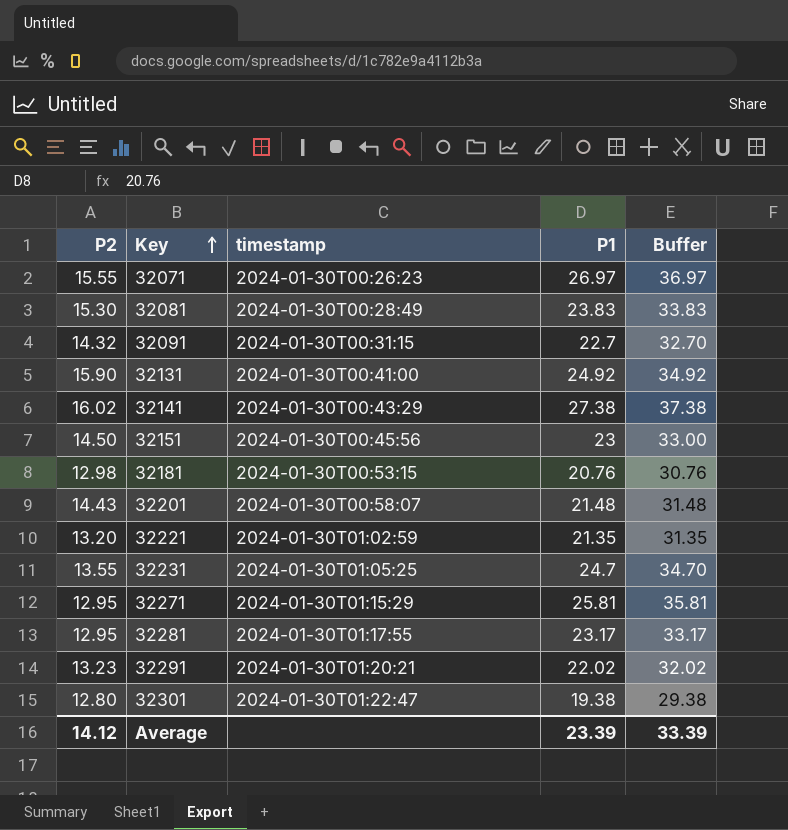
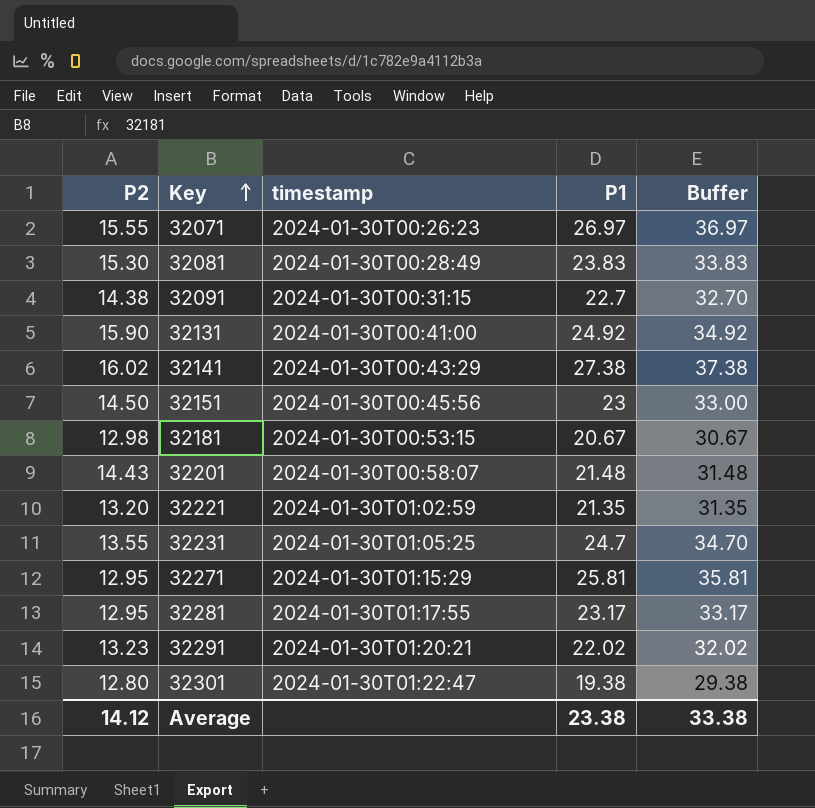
32091 | P2: 14.32 -> 14.38
32181 | P1: 20.76 -> 20.67
32181 | Buffer: 30.76 -> 30.67
Average | P1: 23.39 -> 23.38
Average | Buffer: 33.39 -> 33.38

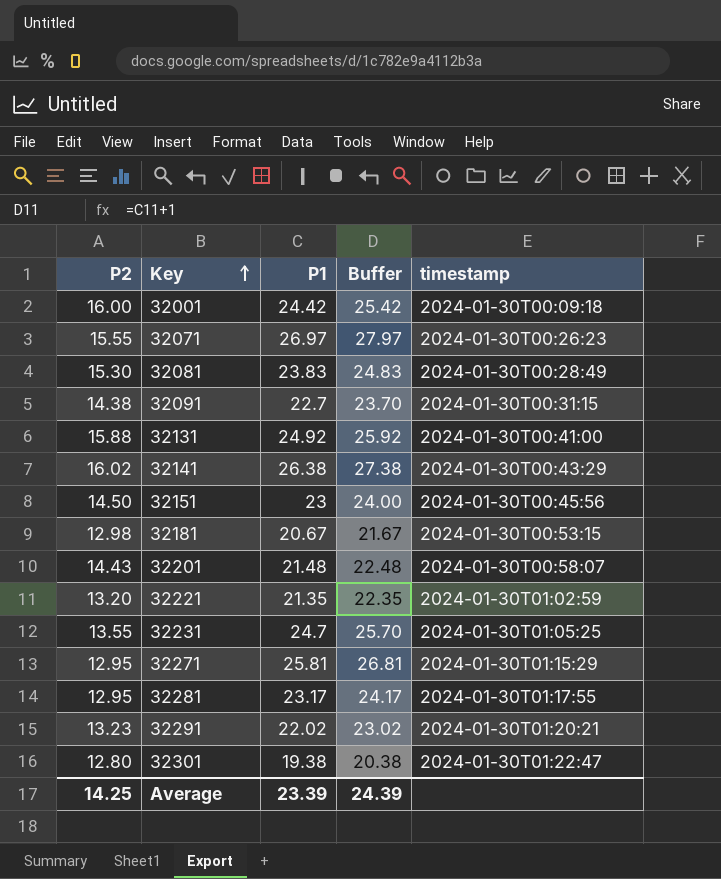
column Buffer | formula: [P1] + 10 -> [P1] + 1
column timestamp | position: 3 -> 5
row 32001: none -> 16.00 | 24.42 | 25.42 | 2024-01-30T00:09:18
32131 | P2: 15.90 -> 15.88
32141 | P1: 27.38 -> 26.38
Average | P2: 14.12 -> 14.25
Average | P1: 23.38 -> 23.39
Average | Buffer: 33.38 -> 24.39

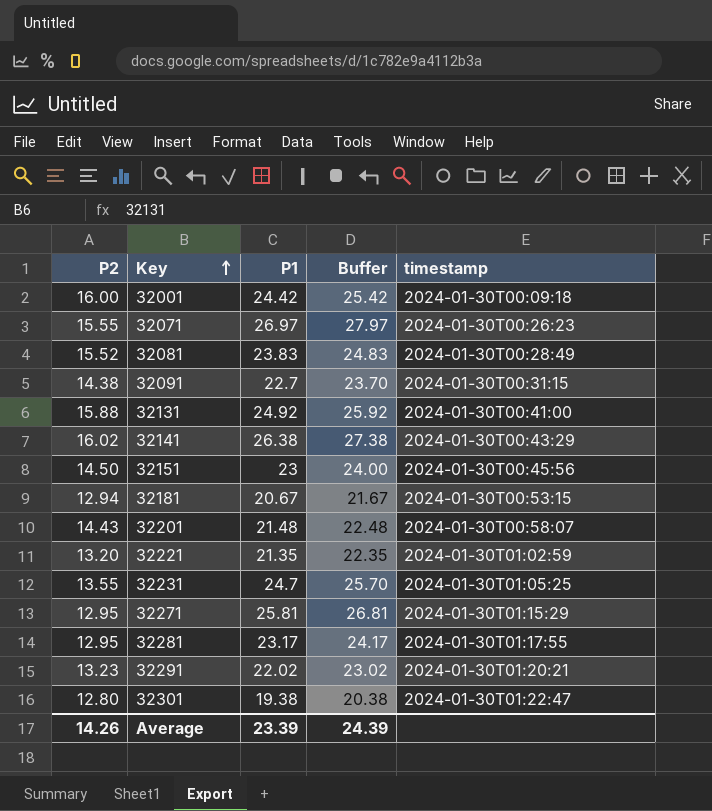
32081 | P2: 15.30 -> 15.52
32181 | P2: 12.98 -> 12.94
Average | P2: 14.25 -> 14.26

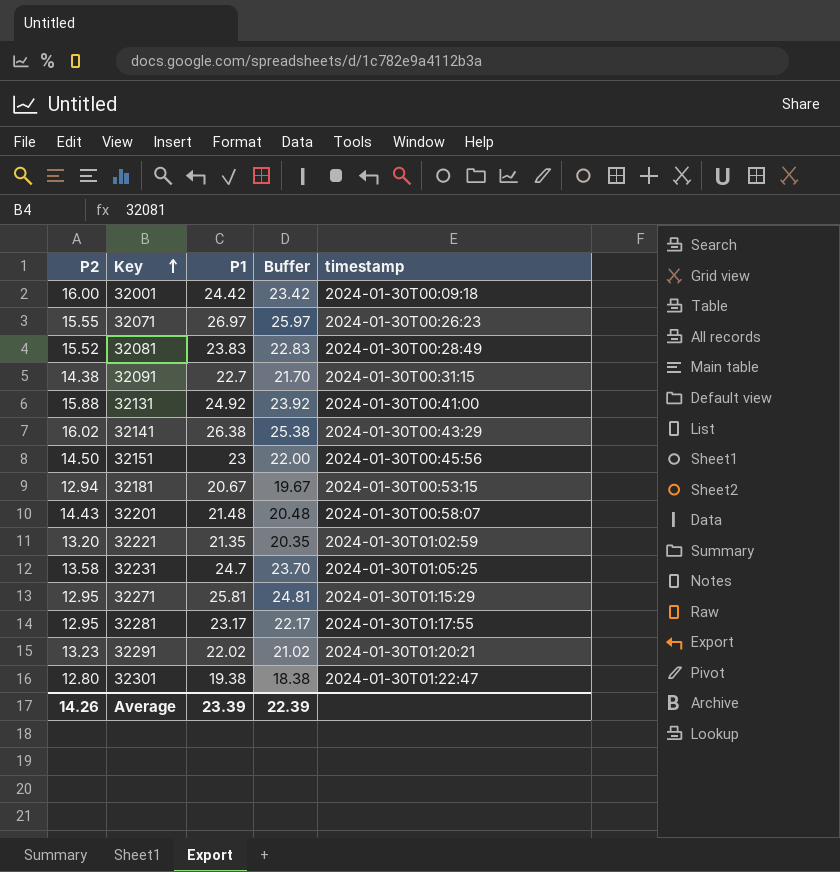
column Buffer | formula: [P1] + 1 -> [P1] - 1
32231 | P2: 13.55 -> 13.58
Average | Buffer: 24.39 -> 22.39

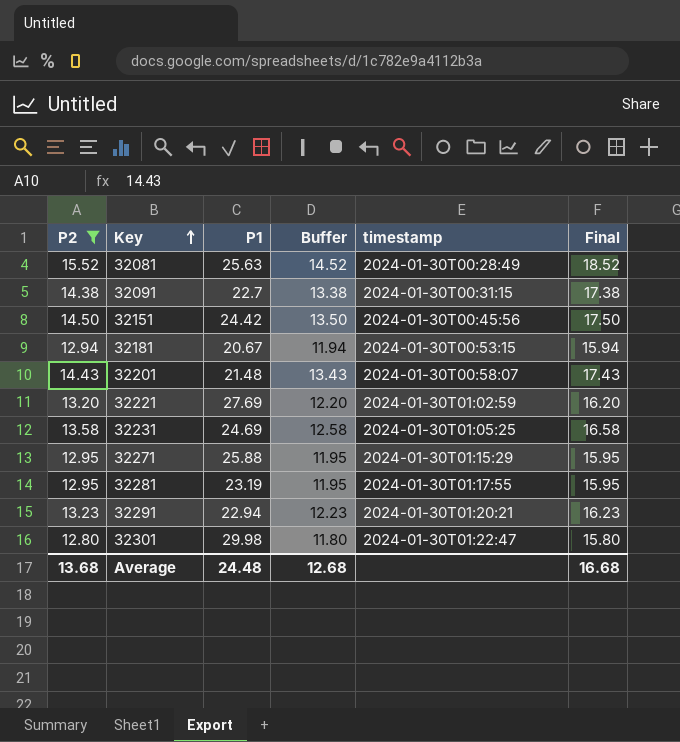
filter: none -> P2 <= 15.52
column Buffer | formula: [P1] - 1 -> [P2] - 1
column Final | formula: none -> [P2] + 3
32081 | P1: 23.83 -> 25.63
32151 | P1: 23 -> 24.42
32221 | P1: 21.35 -> 27.69
32231 | P1: 24.7 -> 24.69
32271 | P1: 25.81 -> 25.88
32281 | P1: 23.17 -> 23.19
32291 | P1: 22.02 -> 22.94
32301 | P1: 19.38 -> 29.98
Average | P2: 14.26 -> 13.68
Average | P1: 23.39 -> 24.48
Average | Buffer: 22.39 -> 12.68

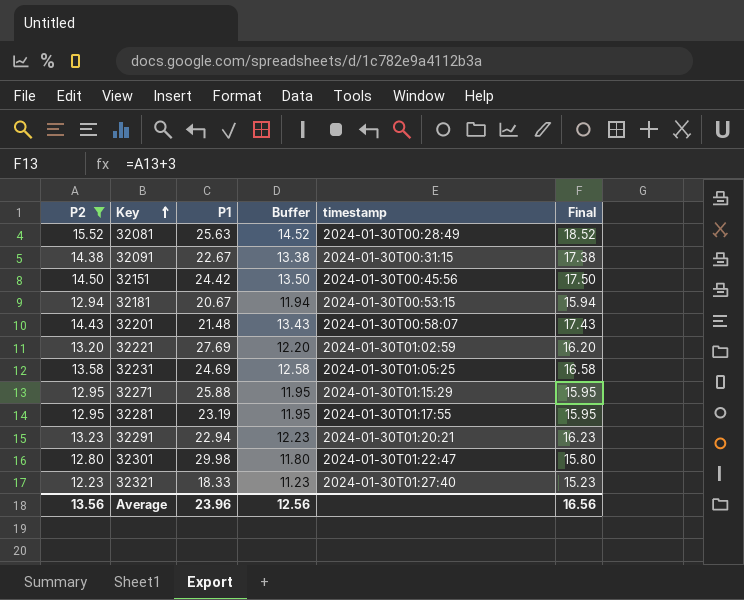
32091 | P1: 22.7 -> 22.67
row 32321: none -> 12.23 | 18.33 | 11.23 | 2024-01-30T01:27:40 | 15.23
Average | P2: 13.68 -> 13.56
Average | P1: 24.48 -> 23.96
Average | Buffer: 12.68 -> 12.56
Average | Final: 16.68 -> 16.56

